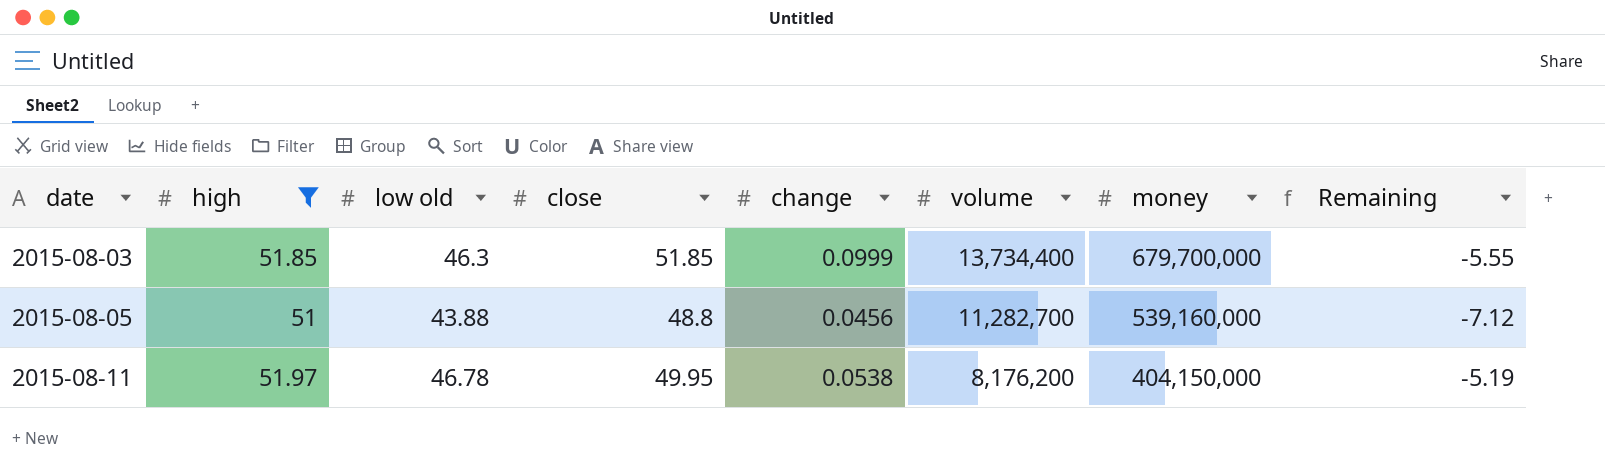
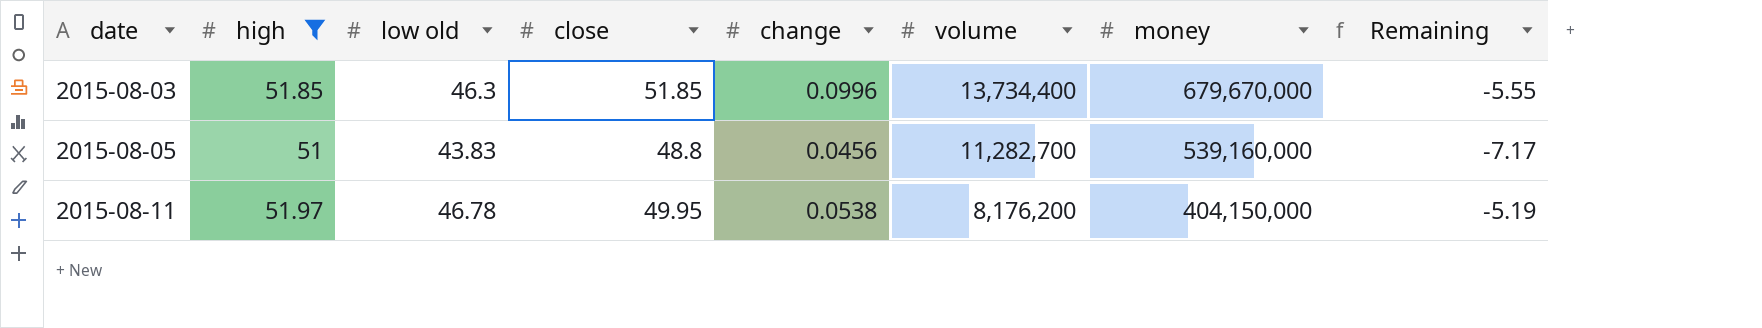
2015-08-03 | change: 0.0999 -> 0.0996
2015-08-03 | money: 679,700,000 -> 679,670,000
2015-08-05 | low old: 43.88 -> 43.83
2015-08-05 | Remaining: -7.12 -> -7.17

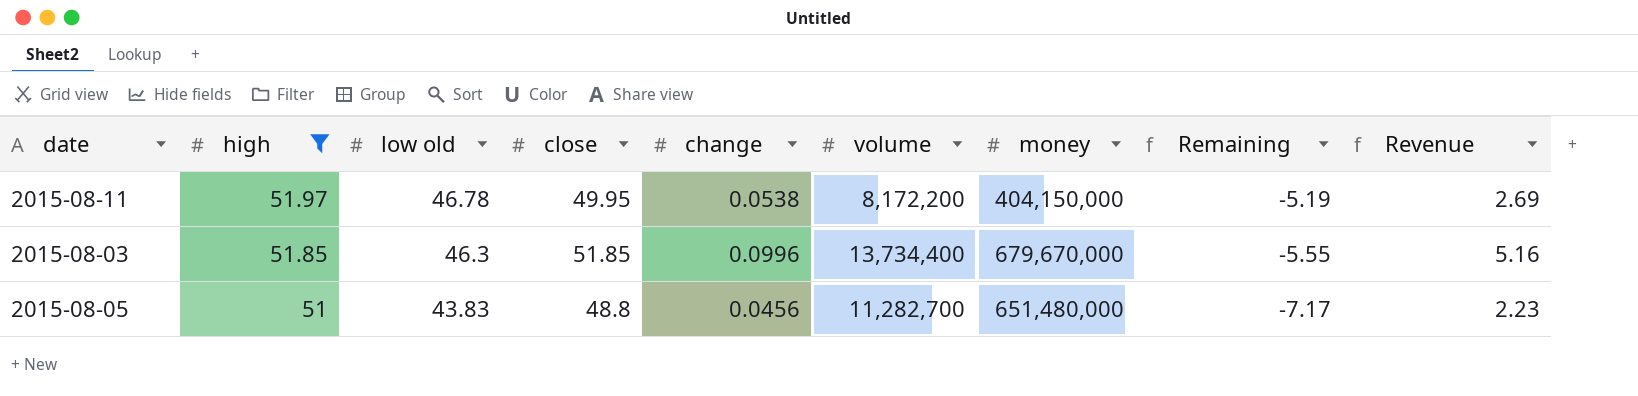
row order: date ascending -> high descending
column Revenue | formula: none -> [close] * [change]
2015-08-11 | volume: 8,176,200 -> 8,172,200
2015-08-05 | money: 539,160,000 -> 651,480,000

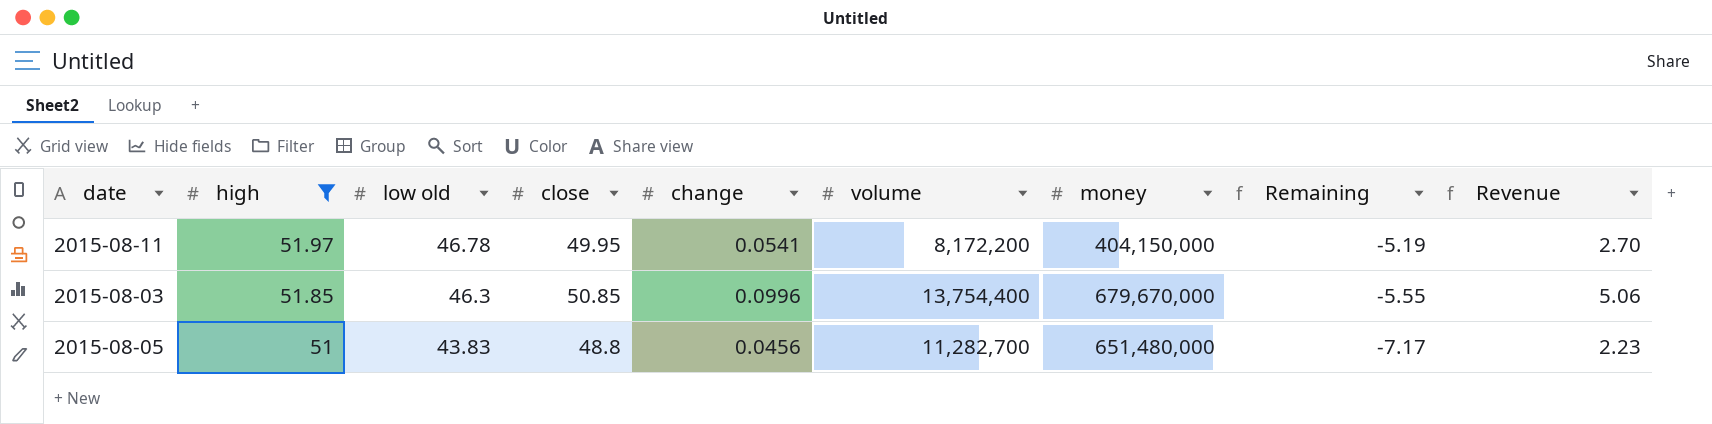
2015-08-11 | change: 0.0538 -> 0.0541
2015-08-11 | Revenue: 2.69 -> 2.70
2015-08-03 | close: 51.85 -> 50.85
2015-08-03 | volume: 13,734,400 -> 13,754,400
2015-08-03 | Revenue: 5.16 -> 5.06

